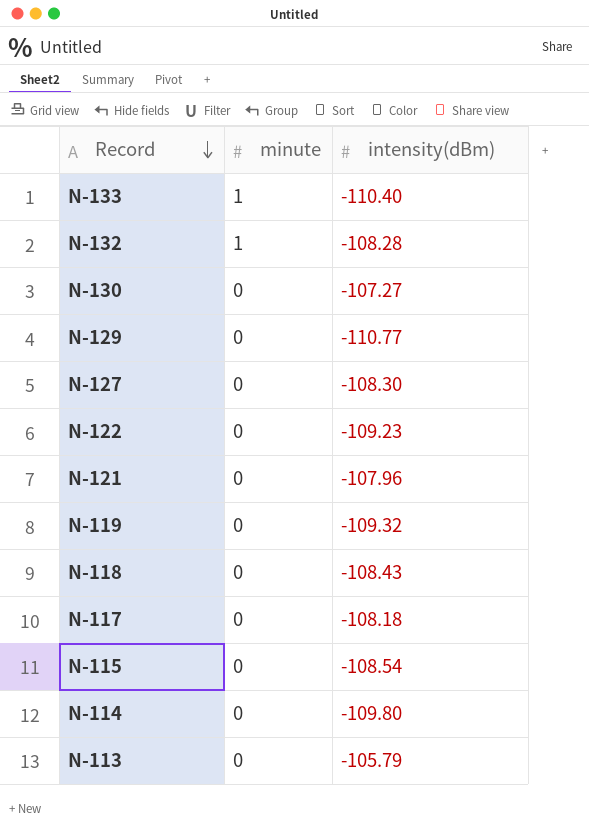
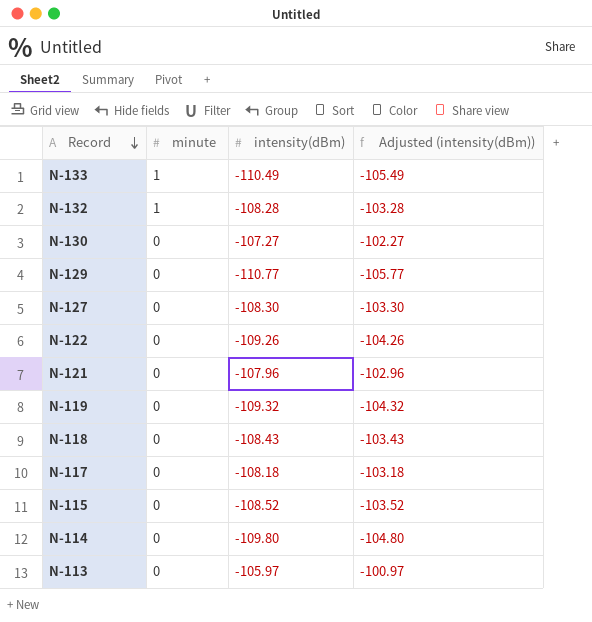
column Adjusted (intensity(dBm)) | formula: none -> [intensity(dBm)] + 5
N-133 | intensity(dBm): -110.40 -> -110.49
N-122 | intensity(dBm): -109.23 -> -109.26
N-115 | intensity(dBm): -108.54 -> -108.52
N-113 | intensity(dBm): -105.79 -> -105.97

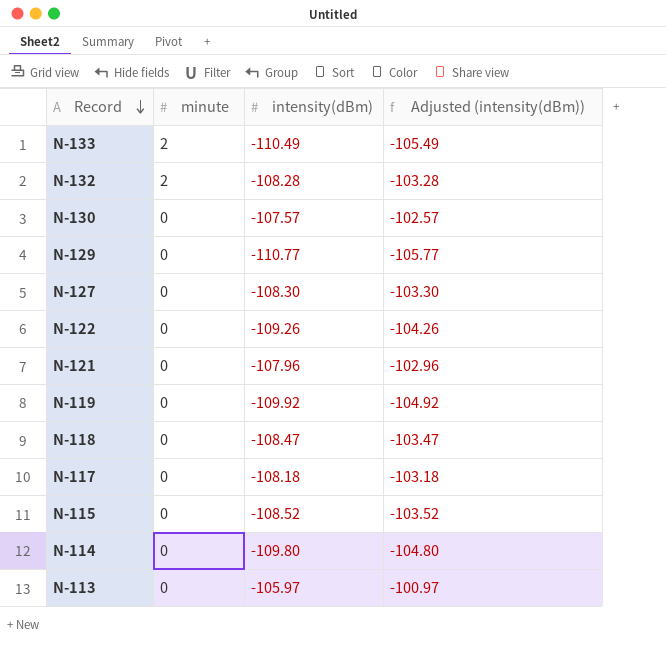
N-133 | minute: 1 -> 2
N-132 | minute: 1 -> 2
N-130 | intensity(dBm): -107.27 -> -107.57
N-130 | Adjusted (intensity(dBm)): -102.27 -> -102.57
N-119 | intensity(dBm): -109.32 -> -109.92
N-119 | Adjusted (intensity(dBm)): -104.32 -> -104.92
N-118 | intensity(dBm): -108.43 -> -108.47
N-118 | Adjusted (intensity(dBm)): -103.43 -> -103.47

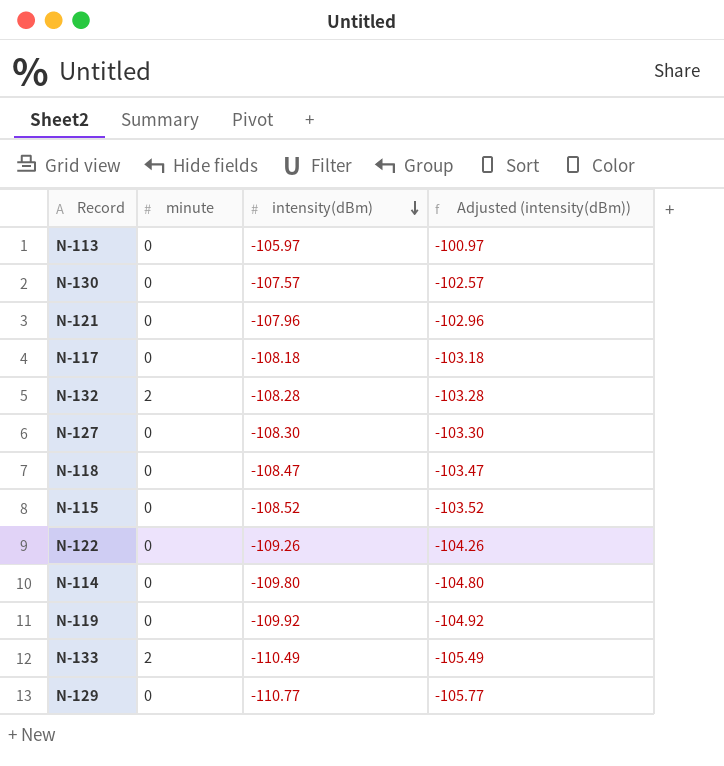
row order: Record descending -> intensity(dBm) descending

